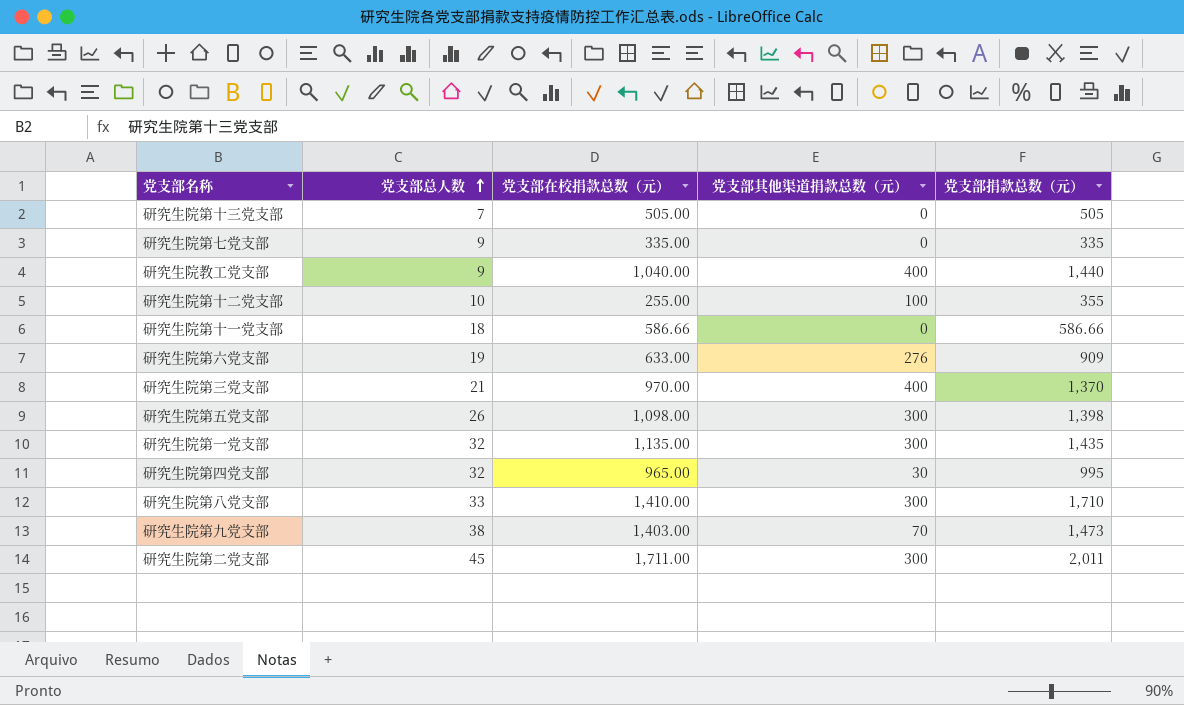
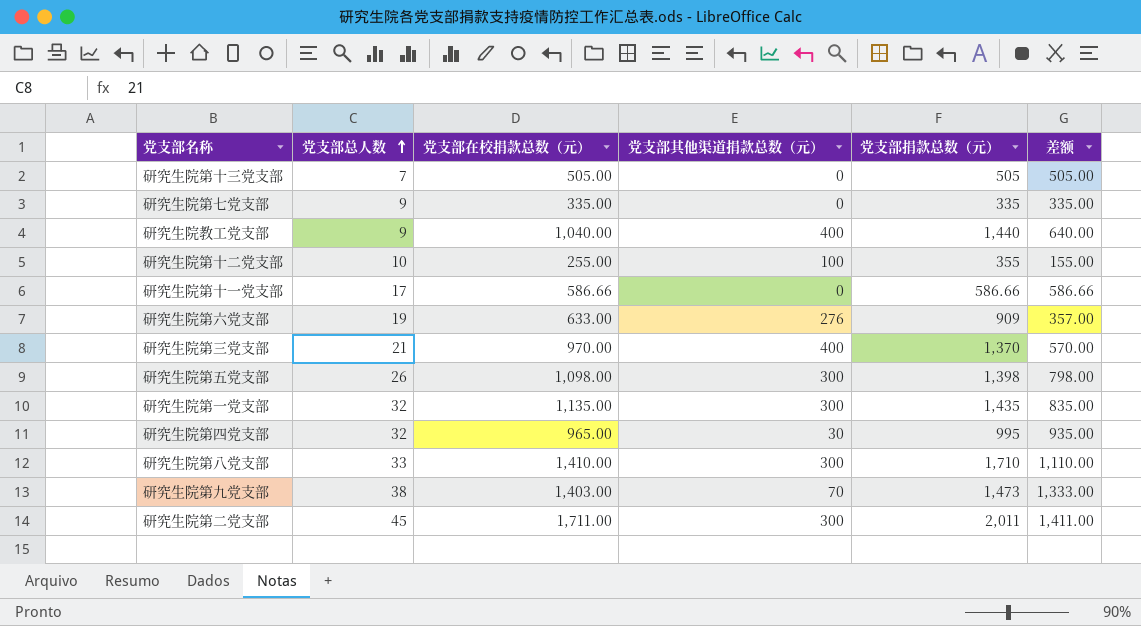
column 差额 | formula: none -> [党支部在校捐款总数（元）] - [党支部其他渠道捐款总数（元）]
研究生院第十一党支部 | 党支部总人数: 18 -> 17

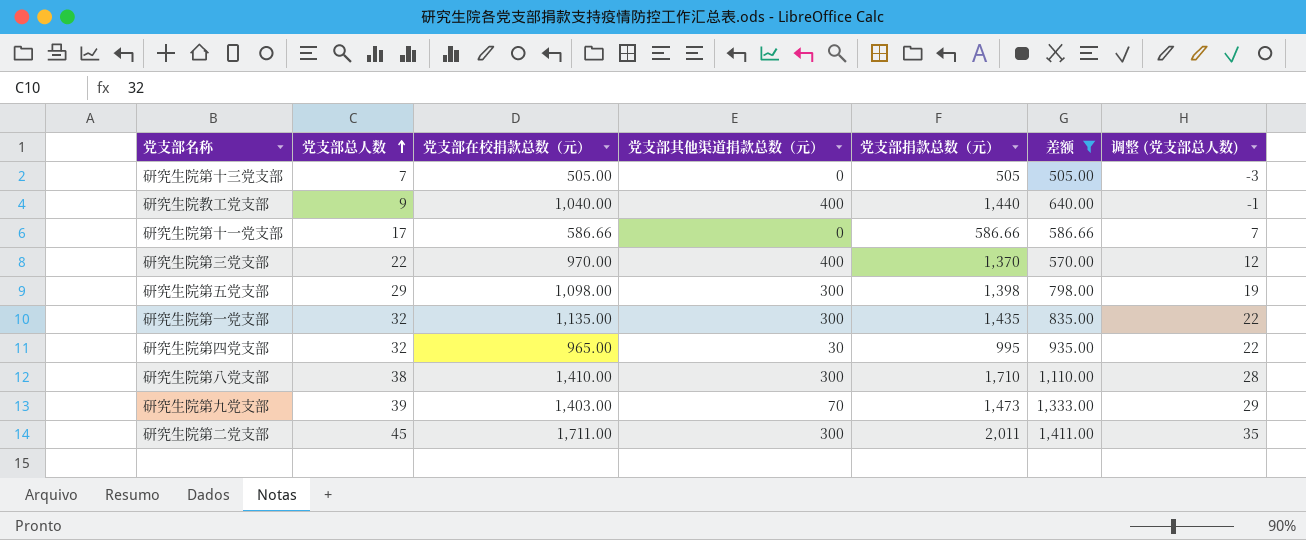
filter: none -> 差额 >= 505.00
column 调整 (党支部总人数) | formula: none -> [党支部总人数] - 10
研究生院第三党支部 | 党支部总人数: 21 -> 22
研究生院第五党支部 | 党支部总人数: 26 -> 29
研究生院第八党支部 | 党支部总人数: 33 -> 38
研究生院第九党支部 | 党支部总人数: 38 -> 39

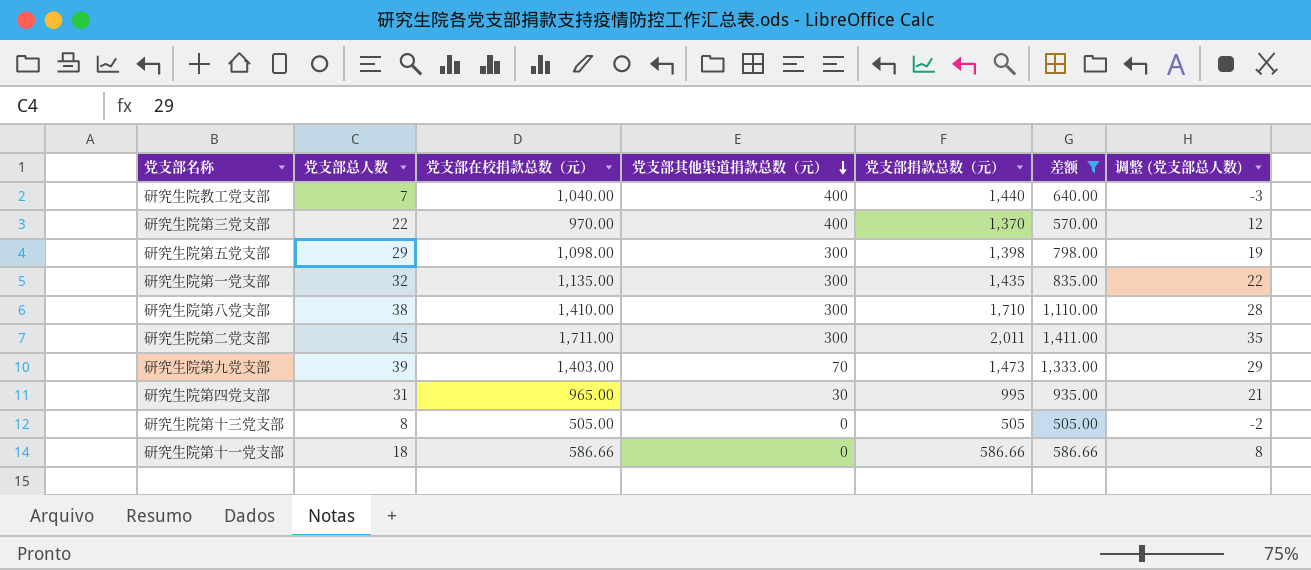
row order: 党支部总人数 ascending -> 党支部其他渠道捐款总数（元） descending
研究生院教工党支部 | 党支部总人数: 9 -> 7
研究生院教工党支部 | 调整 (党支部总人数): -1 -> -3
研究生院第四党支部 | 党支部总人数: 32 -> 31
研究生院第四党支部 | 调整 (党支部总人数): 22 -> 21
研究生院第十三党支部 | 党支部总人数: 7 -> 8
研究生院第十三党支部 | 调整 (党支部总人数): -3 -> -2
研究生院第十一党支部 | 党支部总人数: 17 -> 18
研究生院第十一党支部 | 调整 (党支部总人数): 7 -> 8

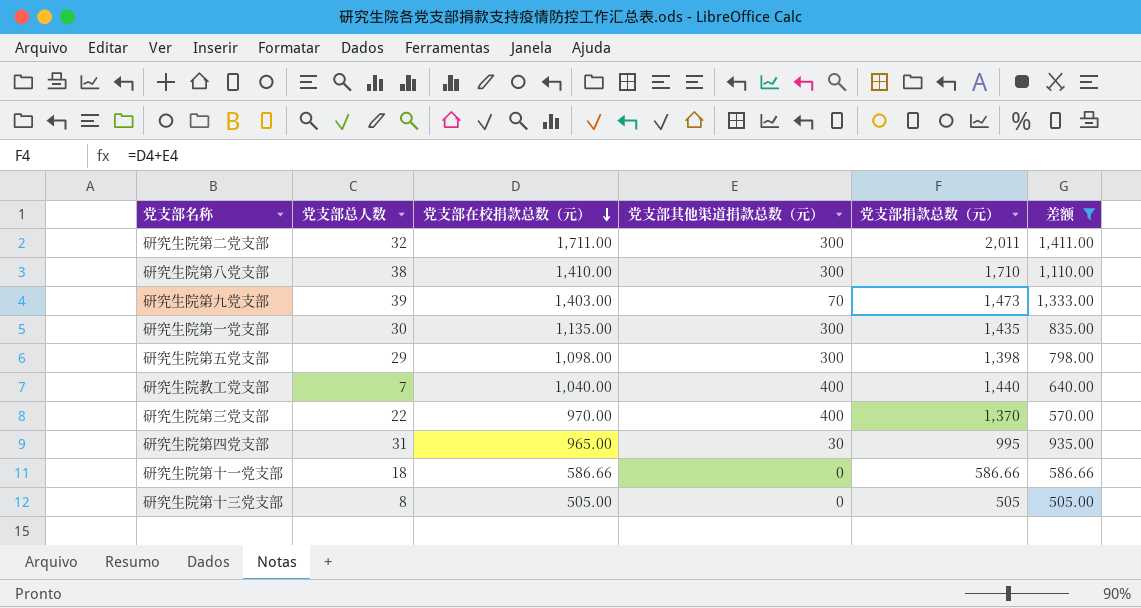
row order: 党支部其他渠道捐款总数（元） descending -> 党支部在校捐款总数（元） descending
column 调整 (党支部总人数) | formula: [党支部总人数] - 10 -> none
研究生院第二党支部 | 党支部总人数: 45 -> 32
研究生院第一党支部 | 党支部总人数: 32 -> 30

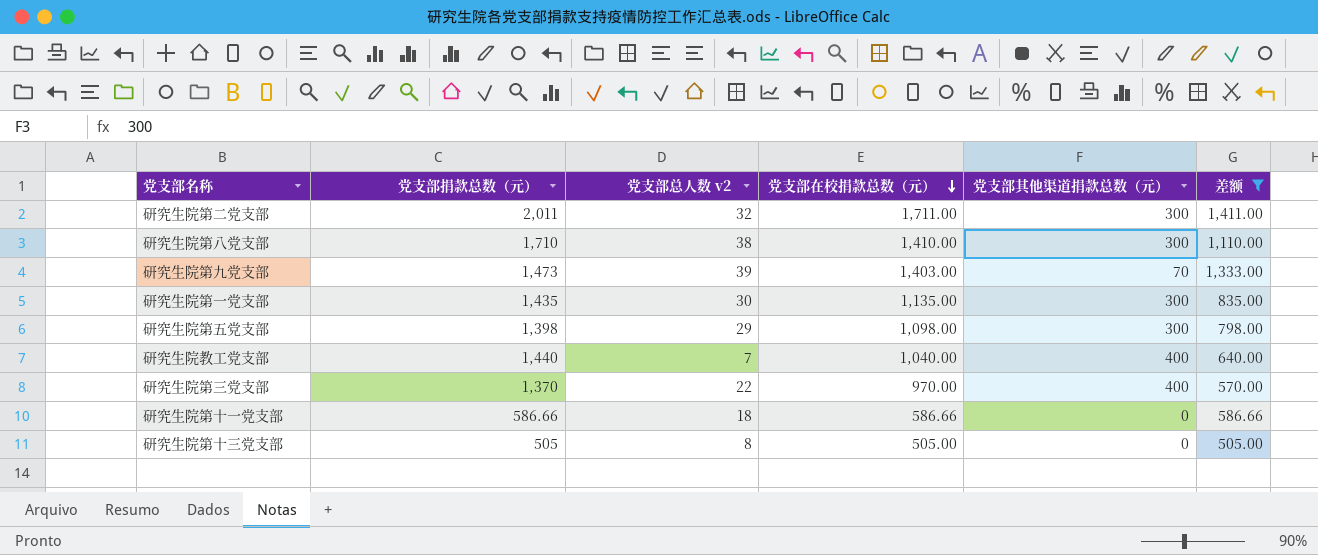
column 党支部捐款总数（元） | position: 5 -> 2
column name: 党支部总人数 -> 党支部总人数 v2
row 研究生院第四党支部: 31 | 965.00 | 30 | 995 | 935.00 -> none

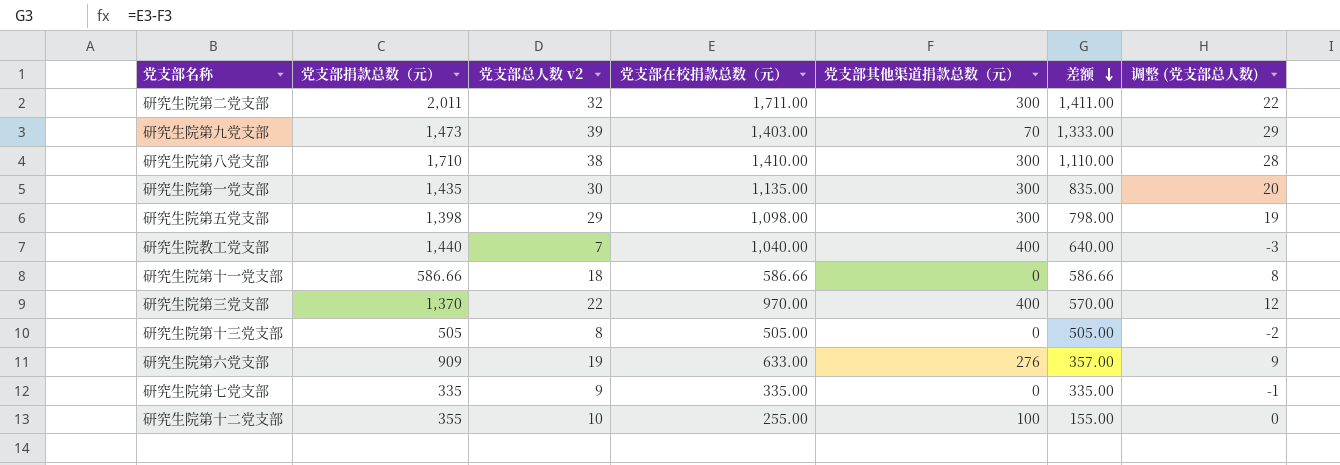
filter: 差额 >= 505.00 -> none
row order: 党支部在校捐款总数（元） descending -> 差额 descending
column 调整 (党支部总人数) | formula: none -> [党支部总人数 v2] - 10

